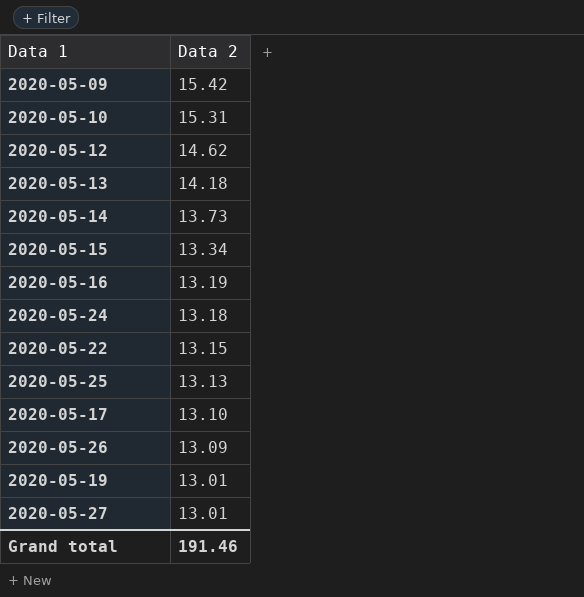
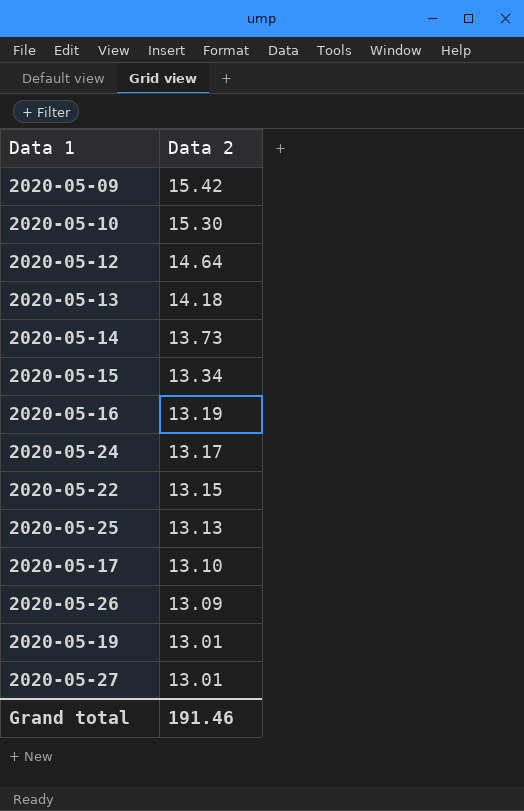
2020-05-10 | Data 2: 15.31 -> 15.30
2020-05-12 | Data 2: 14.62 -> 14.64
2020-05-24 | Data 2: 13.18 -> 13.17

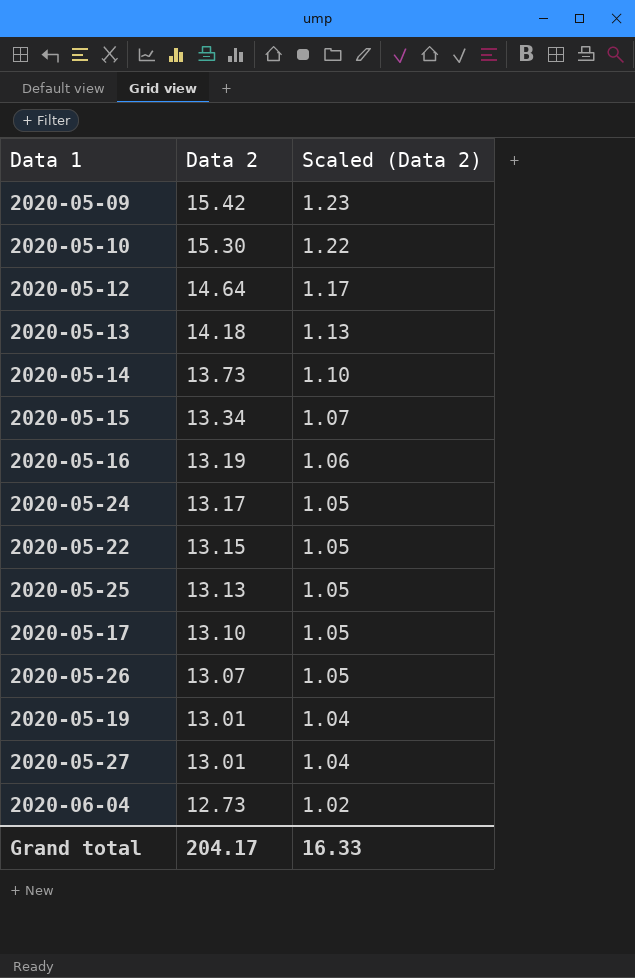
column Scaled (Data 2) | formula: none -> [Data 2] * 0.08
2020-05-26 | Data 2: 13.09 -> 13.07
row 2020-06-04: none -> 12.73 | 1.02
Grand total | Data 2: 191.46 -> 204.17

